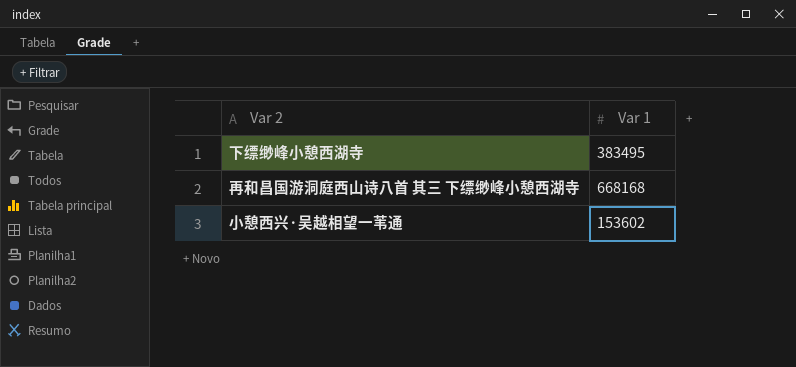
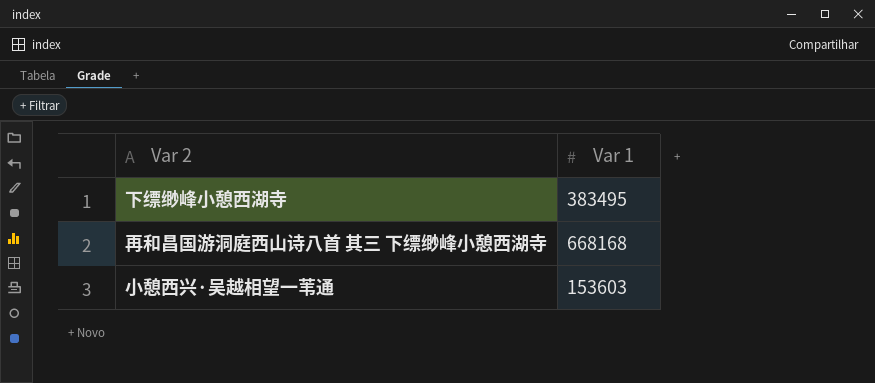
小憩西兴·吴越相望一苇通 | Var 1: 153602 -> 153603

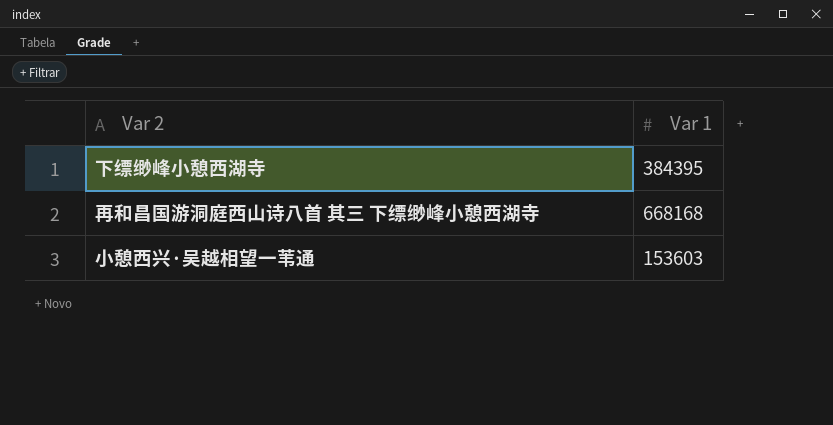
下缥缈峰小憩西湖寺 | Var 1: 383495 -> 384395

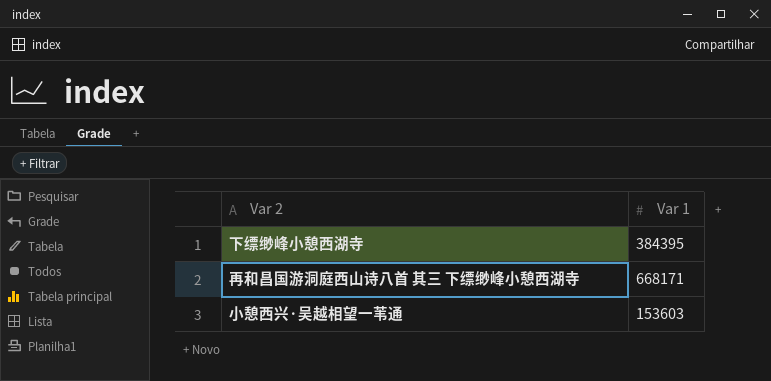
再和昌国游洞庭西山诗八首 其三 下缥缈峰小憩西湖寺 | Var 1: 668168 -> 668171

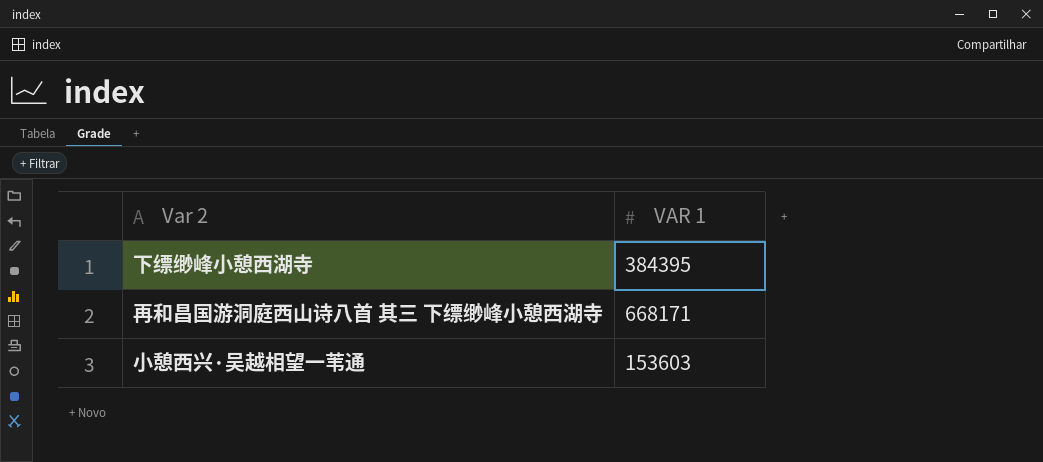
column name: Var 1 -> VAR 1

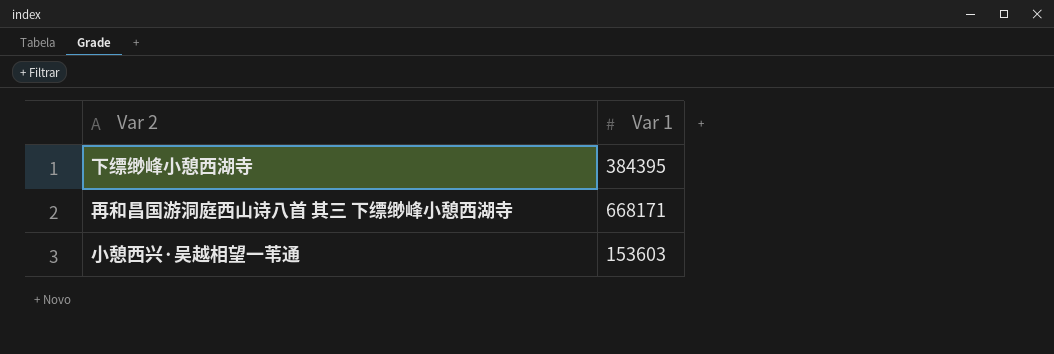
column name: VAR 1 -> Var 1

